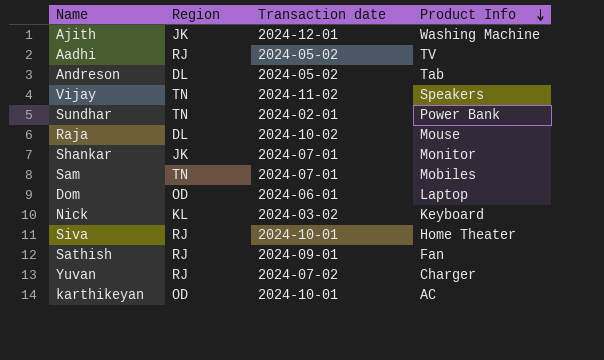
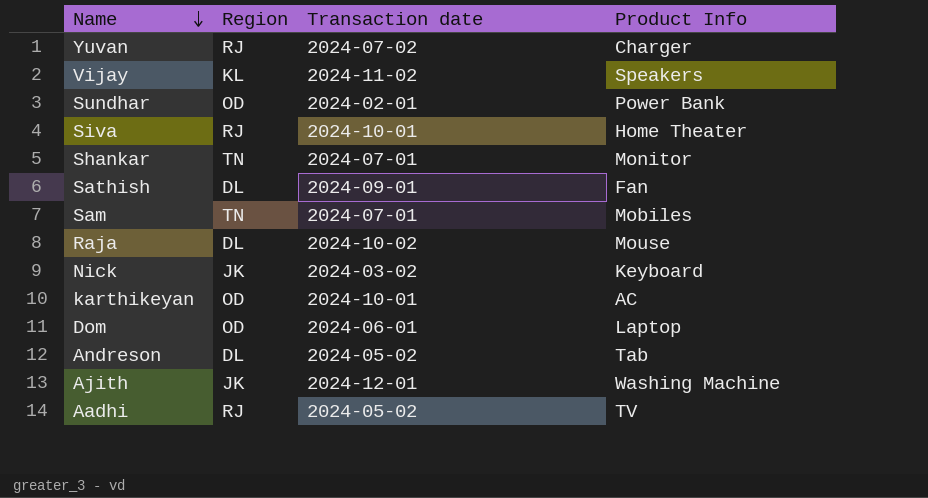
row order: Product Info descending -> Name descending
Vijay | Region: TN -> KL
Sundhar | Region: TN -> OD
Shankar | Region: JK -> TN
Sathish | Region: RJ -> DL
Nick | Region: KL -> JK

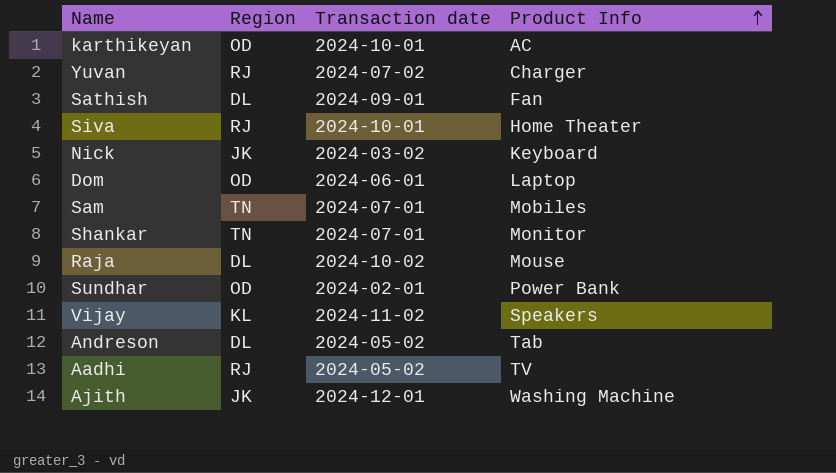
row order: Name descending -> Product Info ascending

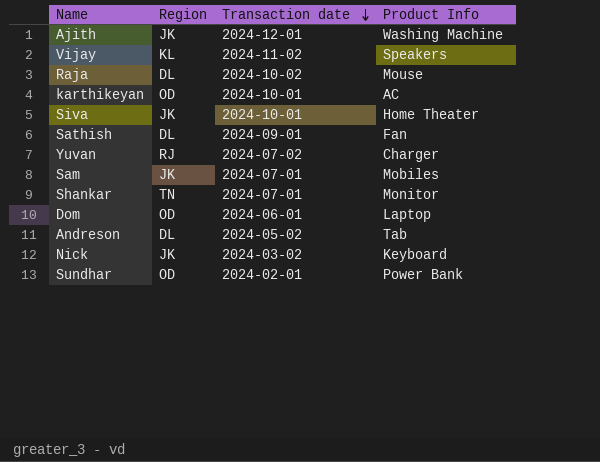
row order: Product Info ascending -> Transaction date descending
row Aadhi: RJ | 2024-05-02 | TV -> none
Siva | Region: RJ -> JK
Sam | Region: TN -> JK

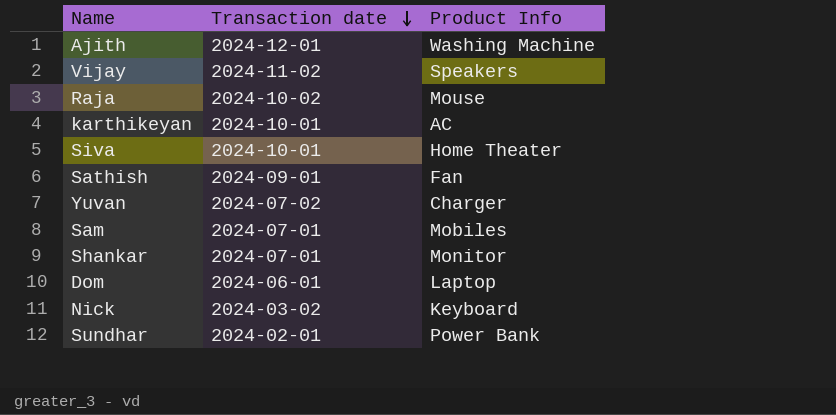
column Region | position: 2 -> none
row Andreson: DL | 2024-05-02 | Tab -> none

